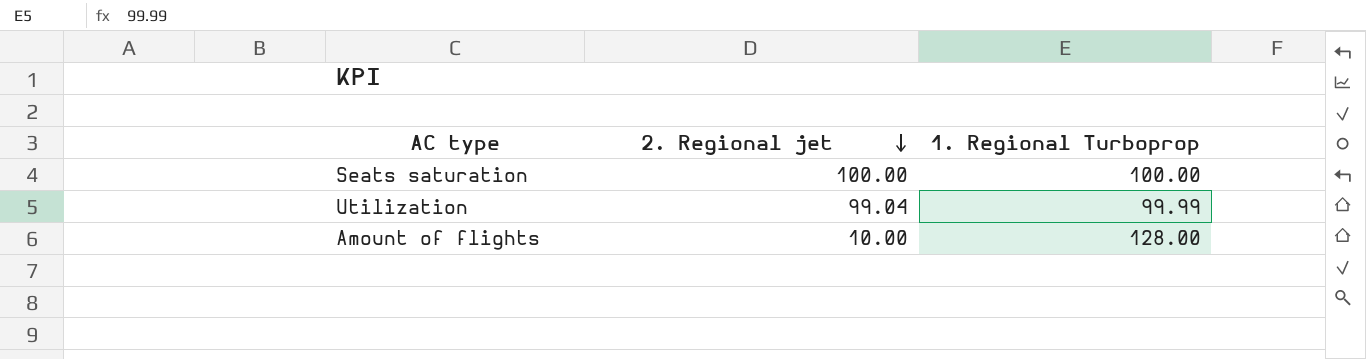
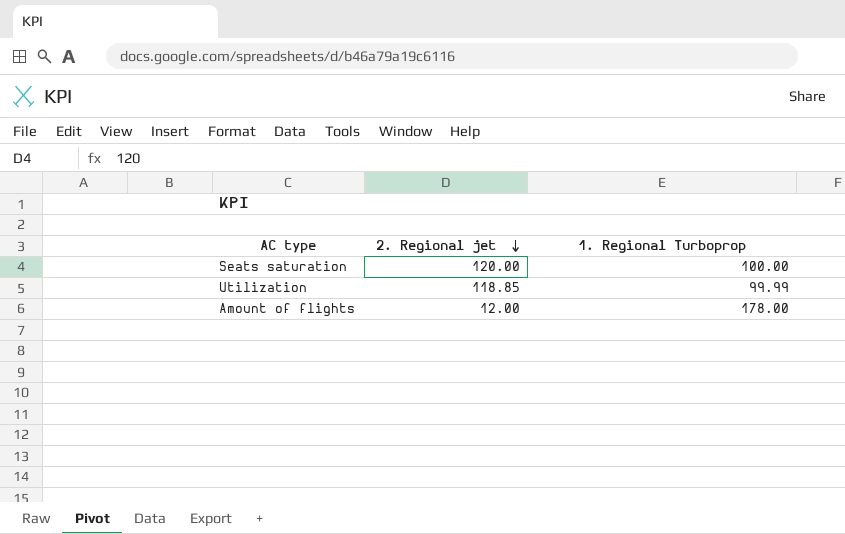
Seats saturation | 2. Regional jet: 100.00 -> 120.00
Utilization | 2. Regional jet: 99.04 -> 118.85
Amount of flights | 2. Regional jet: 10.00 -> 12.00
Amount of flights | 1. Regional Turboprop: 128.00 -> 178.00

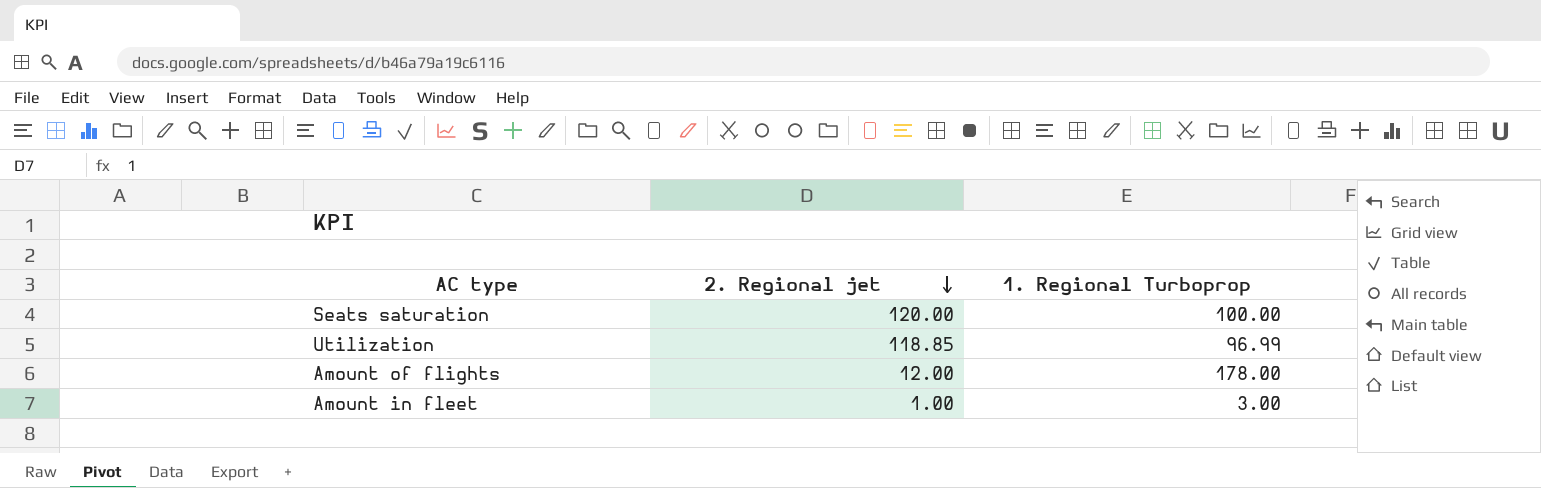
Utilization | 1. Regional Turboprop: 99.99 -> 96.99
row Amount in fleet: none -> 1.00 | 3.00

